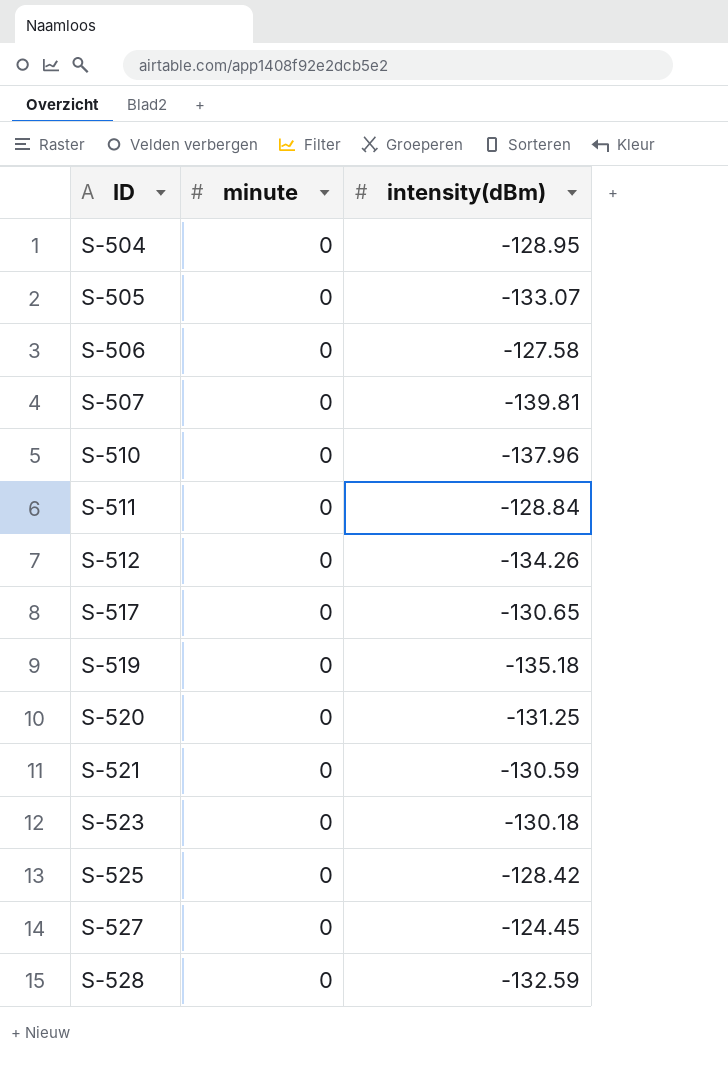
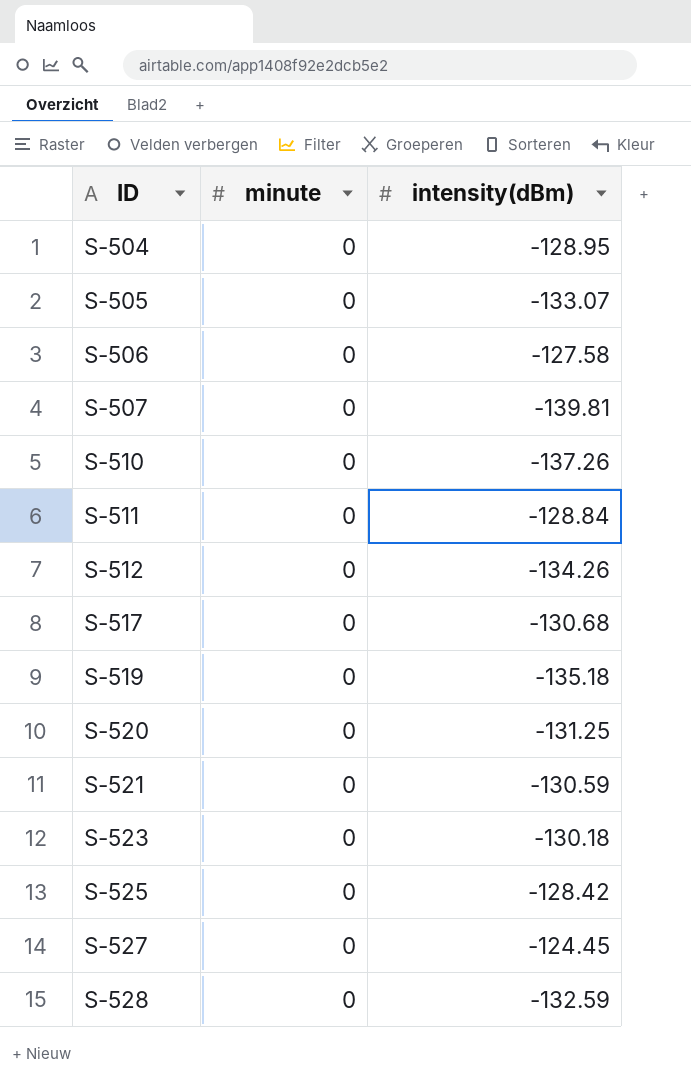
S-510 | intensity(dBm): -137.96 -> -137.26
S-517 | intensity(dBm): -130.65 -> -130.68

